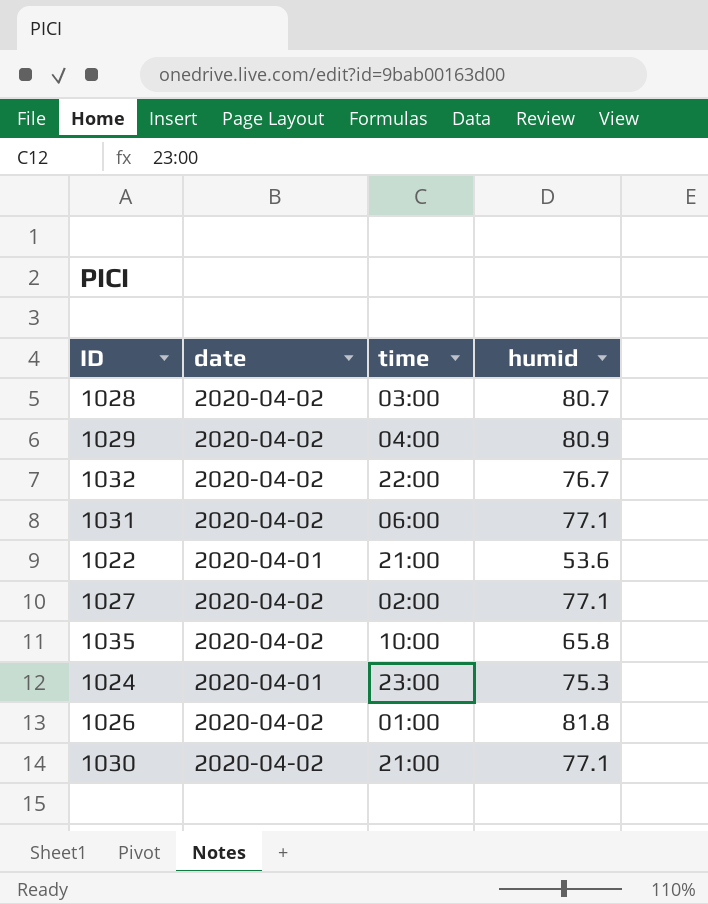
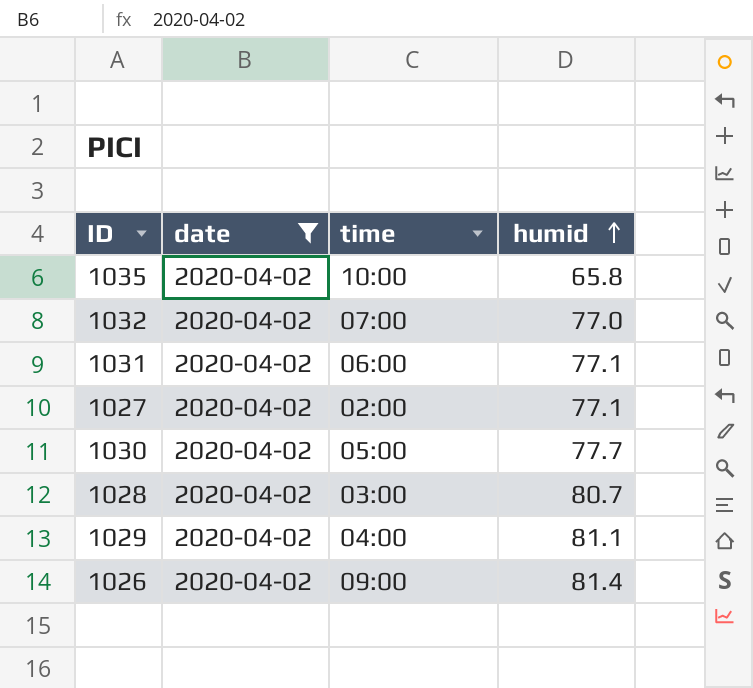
filter: none -> date = 2020-04-02
row order: none -> humid ascending
1032 | time: 22:00 -> 07:00
1032 | humid: 76.7 -> 77.0
1030 | time: 21:00 -> 05:00
1030 | humid: 77.1 -> 77.7
1029 | humid: 80.9 -> 81.1
1026 | time: 01:00 -> 09:00
1026 | humid: 81.8 -> 81.4

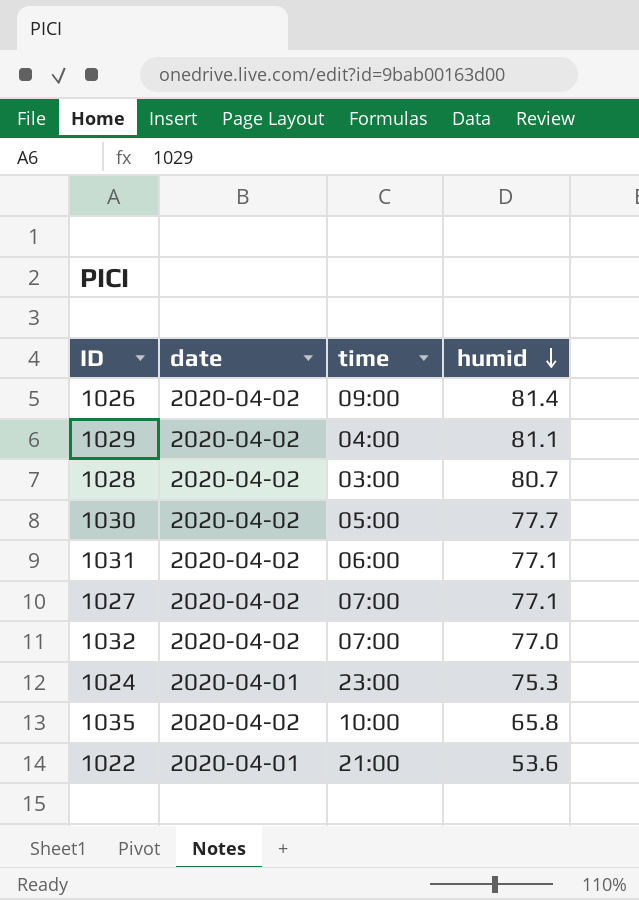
filter: date = 2020-04-02 -> none
row order: humid ascending -> humid descending
1027 | time: 02:00 -> 07:00

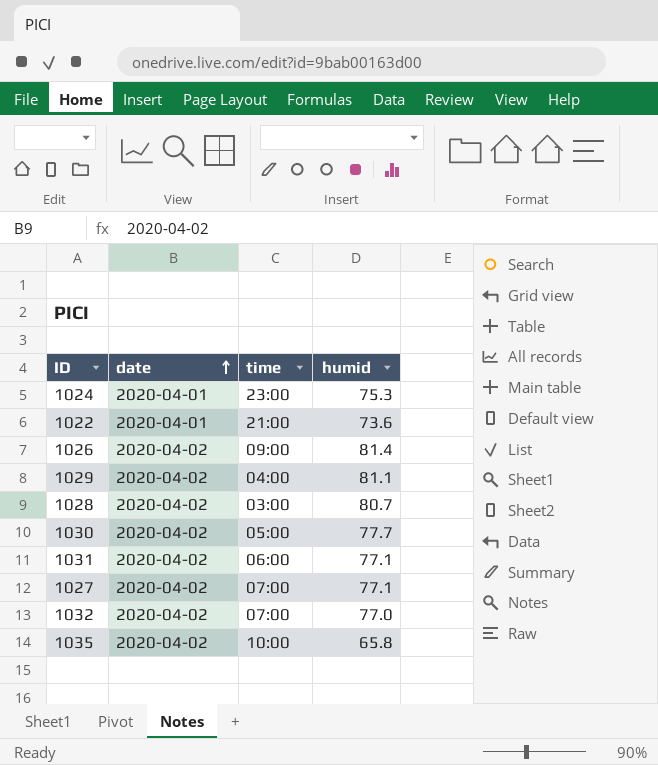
row order: humid descending -> date ascending
1022 | humid: 53.6 -> 73.6

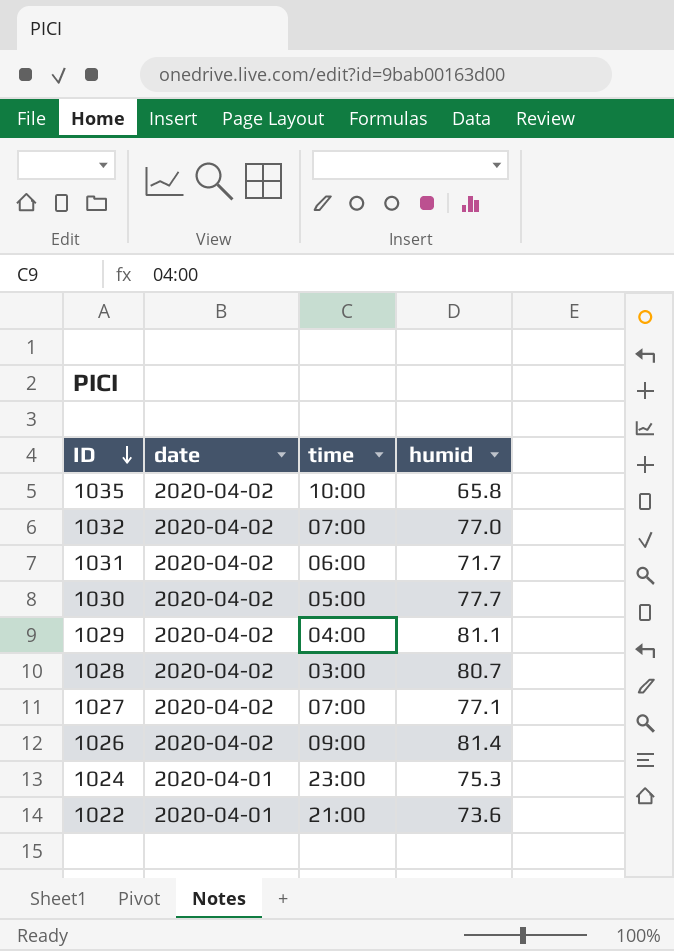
row order: date ascending -> ID descending
1031 | humid: 77.1 -> 71.7

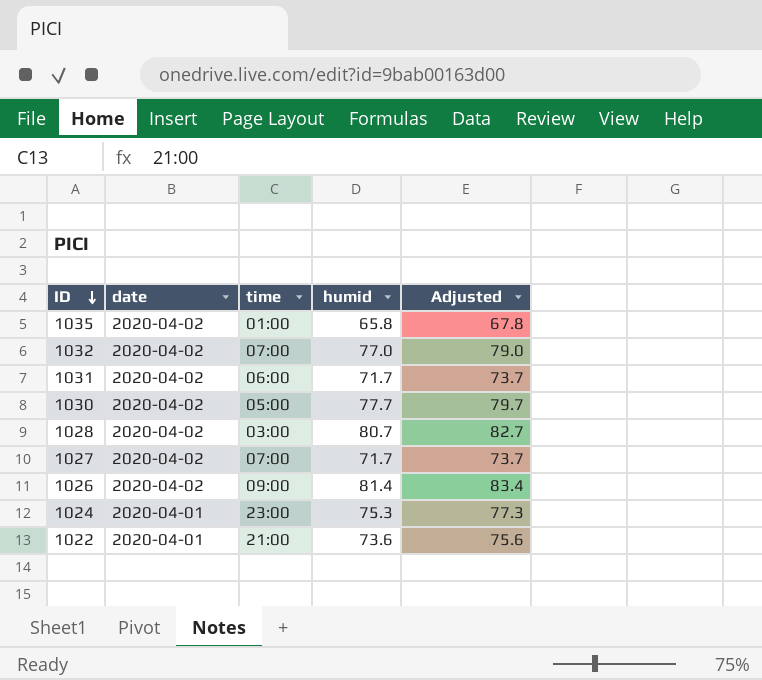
column Adjusted | formula: none -> [humid] + 2
row 1029: 2020-04-02 | 04:00 | 81.1 -> none
1035 | time: 10:00 -> 01:00
1027 | humid: 77.1 -> 71.7

